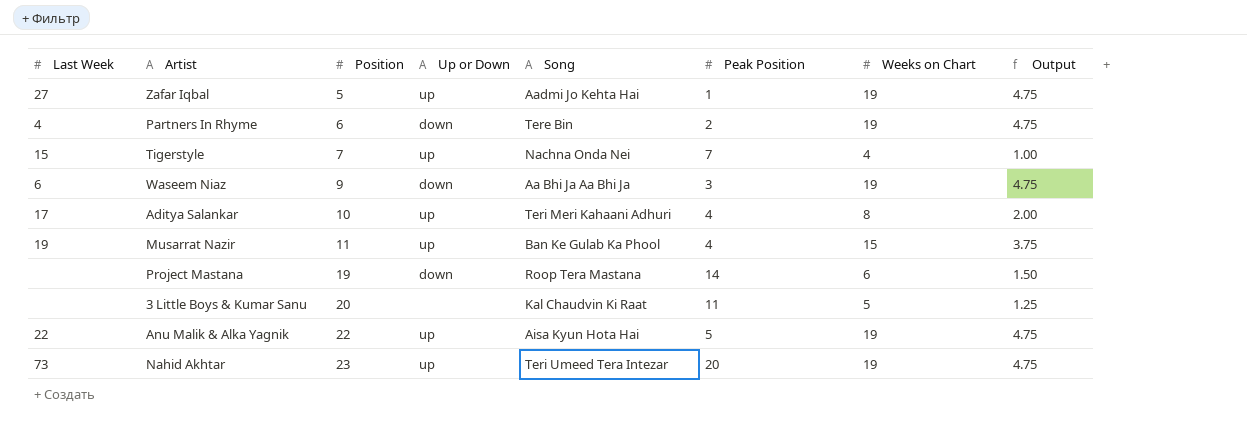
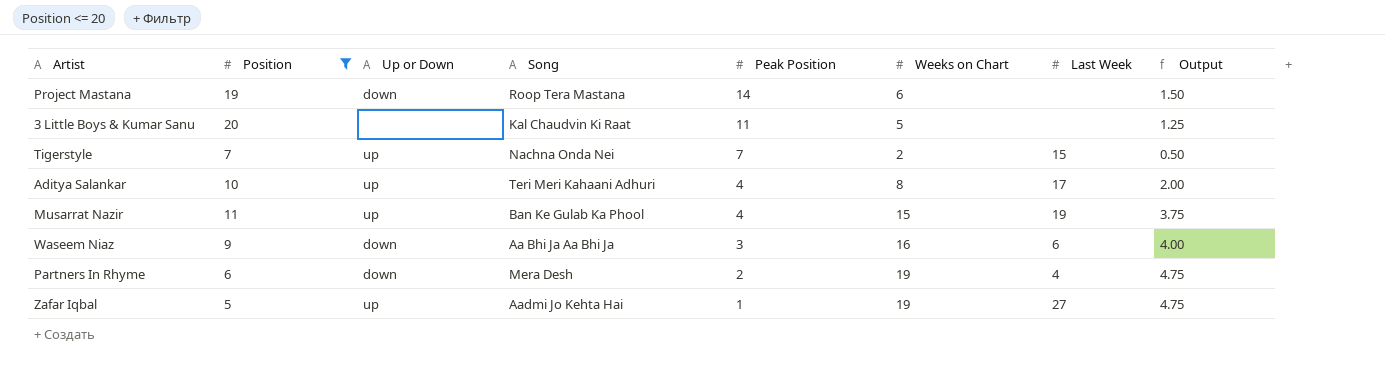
filter: none -> Position <= 20
row order: Position ascending -> Peak Position descending
column Last Week | position: 1 -> 7
Tigerstyle | Weeks on Chart: 4 -> 2
Tigerstyle | Output: 1.00 -> 0.50
Waseem Niaz | Weeks on Chart: 19 -> 16
Waseem Niaz | Output: 4.75 -> 4.00
Partners In Rhyme | Song: Tere Bin -> Mera Desh

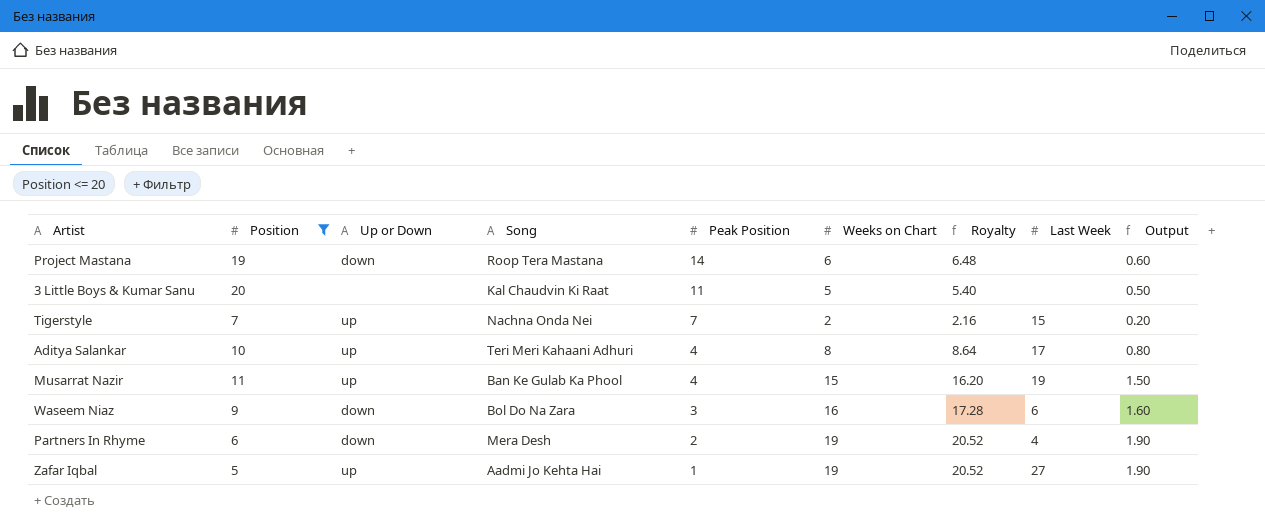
column Royalty | formula: none -> [Weeks on Chart] * 1.08
column Output | formula: [Weeks on Chart] * 0.25 -> [Weeks on Chart] * 0.1
Waseem Niaz | Song: Aa Bhi Ja Aa Bhi Ja -> Bol Do Na Zara

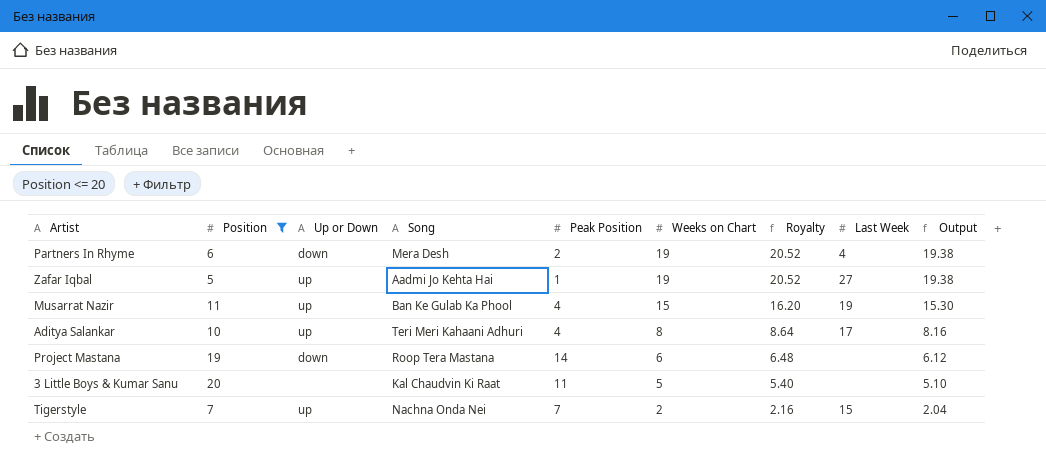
row order: Peak Position descending -> Weeks on Chart descending
column Output | formula: [Weeks on Chart] * 0.1 -> [Weeks on Chart] * 1.02
row Waseem Niaz: 9 | down | Bol Do Na Zara | 3 | 16 | 17.28 | 6 | 1.60 -> none

